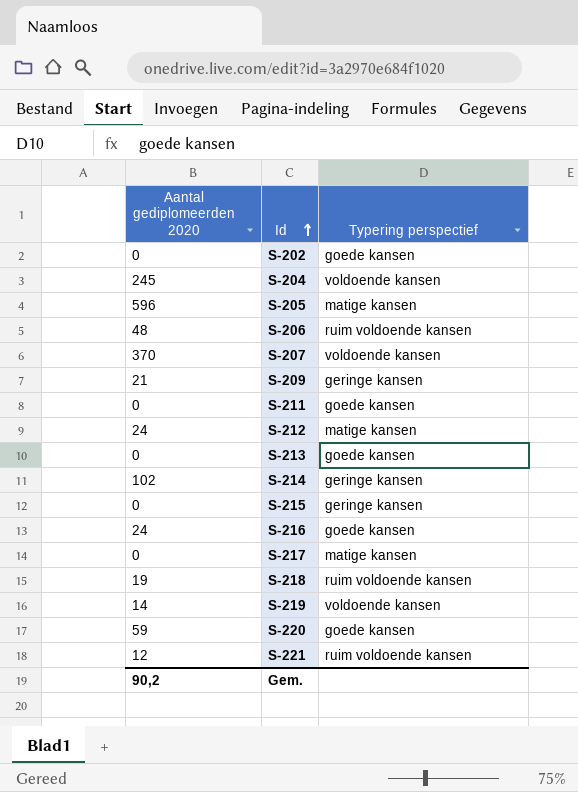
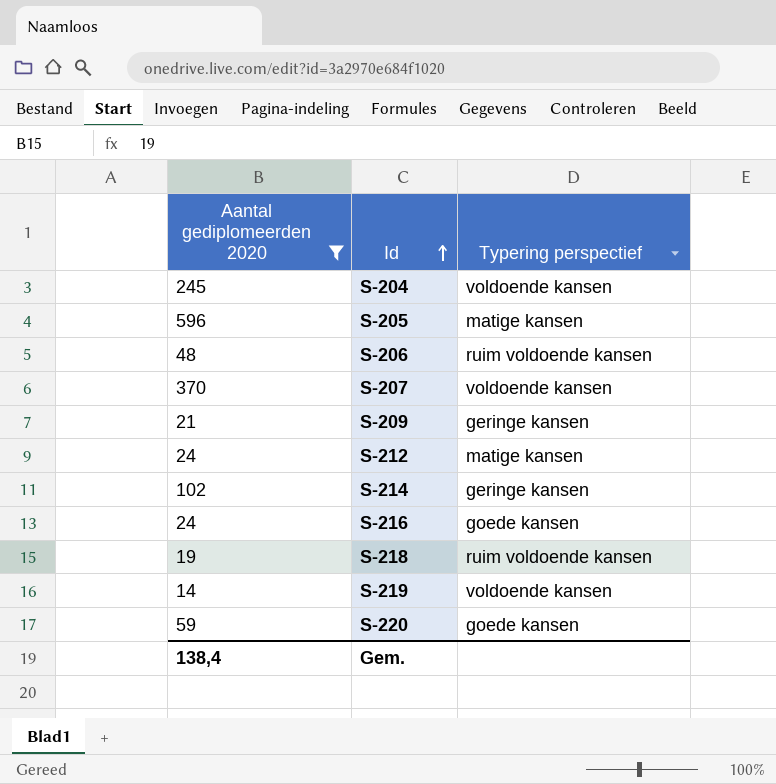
filter: none -> Aantal gediplomeerden 2020 >= 14
Gem. | Aantal gediplomeerden 2020: 90,2 -> 138,4

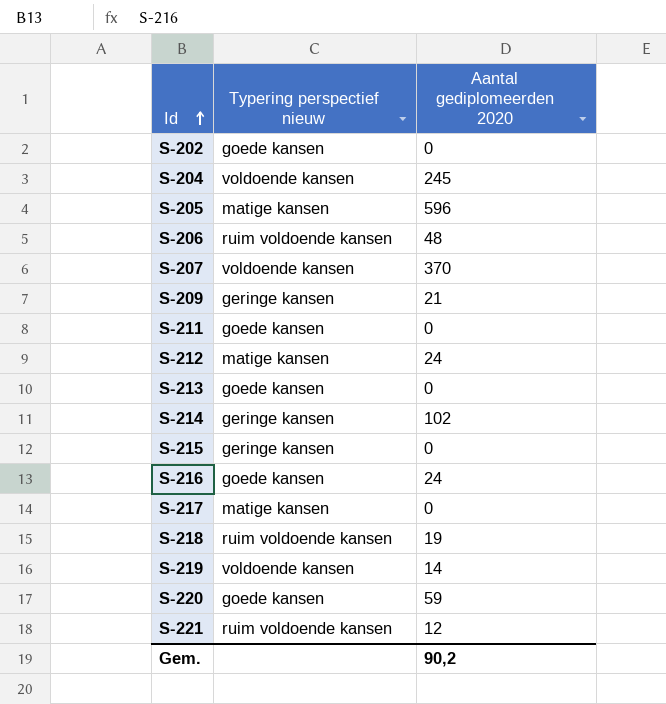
filter: Aantal gediplomeerden 2020 >= 14 -> none
column name: Typering perspectief -> Typering perspectief nieuw
column Aantal gediplomeerden 2020 | position: 1 -> 3
Gem. | Aantal gediplomeerden 2020: 138,4 -> 90,2

